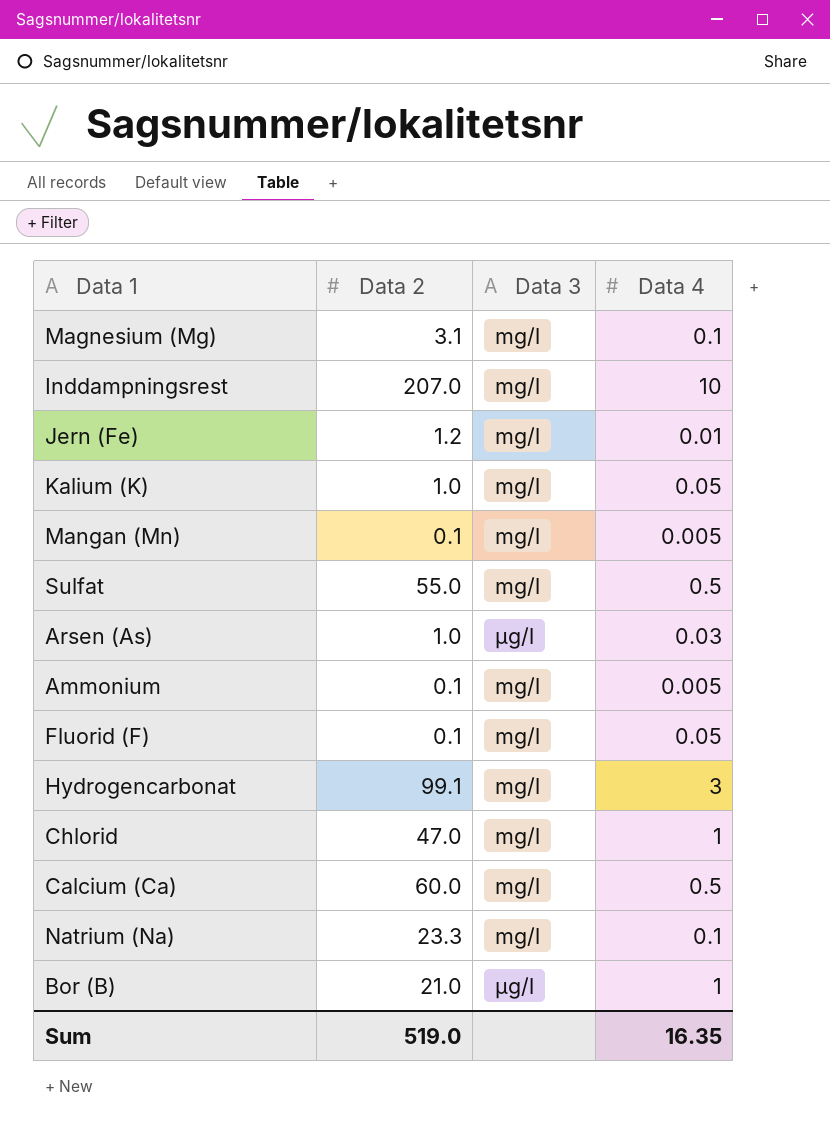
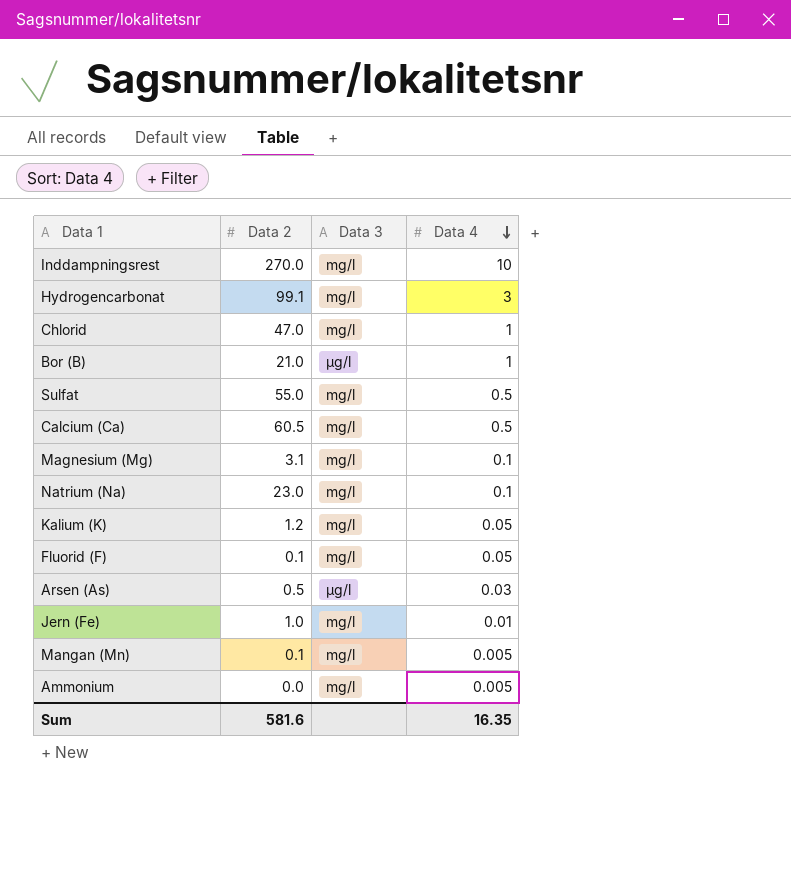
row order: none -> Data 4 descending
Inddampningsrest | Data 2: 207.0 -> 270.0
Calcium (Ca) | Data 2: 60.0 -> 60.5
Natrium (Na) | Data 2: 23.3 -> 23.0
Kalium (K) | Data 2: 1.0 -> 1.2
Arsen (As) | Data 2: 1.0 -> 0.5
Jern (Fe) | Data 2: 1.2 -> 1.0
Ammonium | Data 2: 0.1 -> 0.0
Sum | Data 2: 519.0 -> 581.6

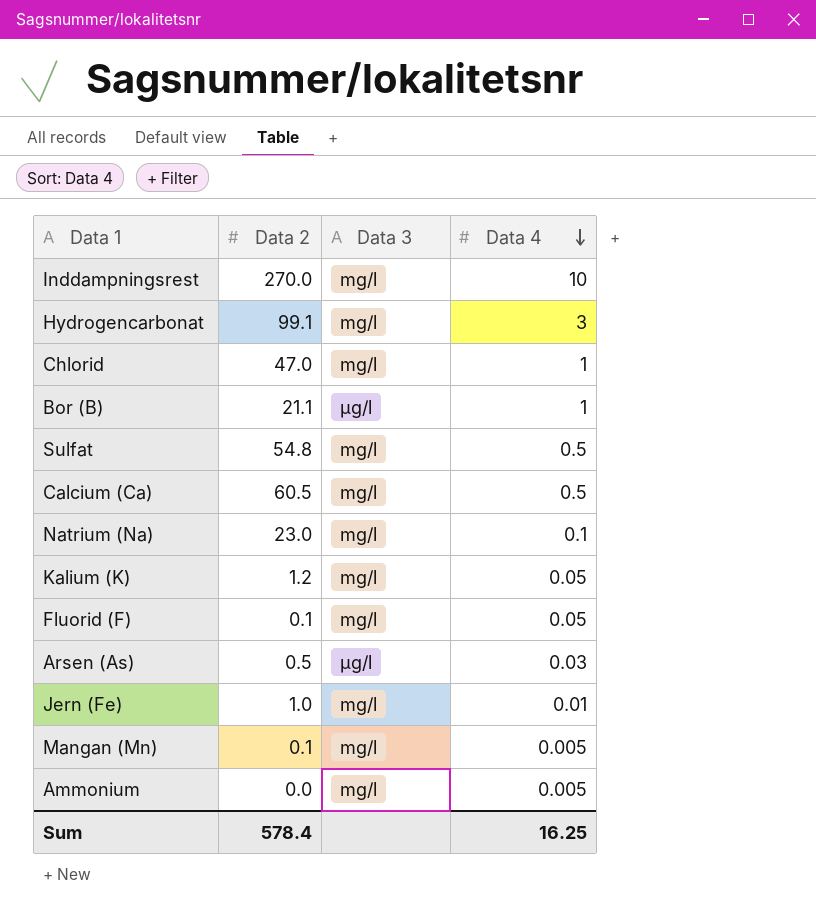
row Magnesium (Mg): 3.1 | mg/l | 0.1 -> none
Bor (B) | Data 2: 21.0 -> 21.1
Sulfat | Data 2: 55.0 -> 54.8
Sum | Data 2: 581.6 -> 578.4
Sum | Data 4: 16.35 -> 16.25

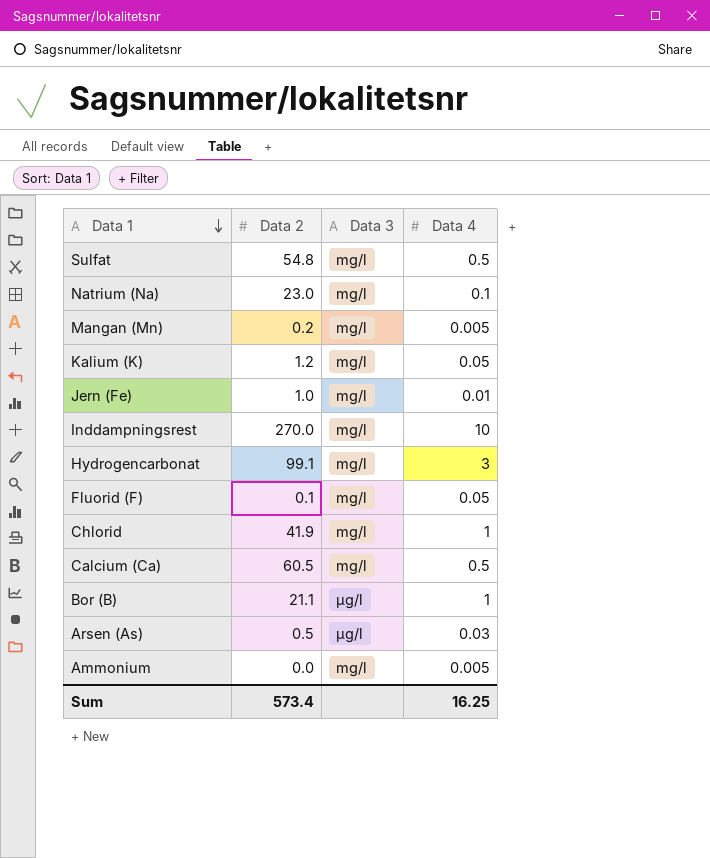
row order: Data 4 descending -> Data 1 descending
Mangan (Mn) | Data 2: 0.1 -> 0.2
Chlorid | Data 2: 47.0 -> 41.9
Sum | Data 2: 578.4 -> 573.4

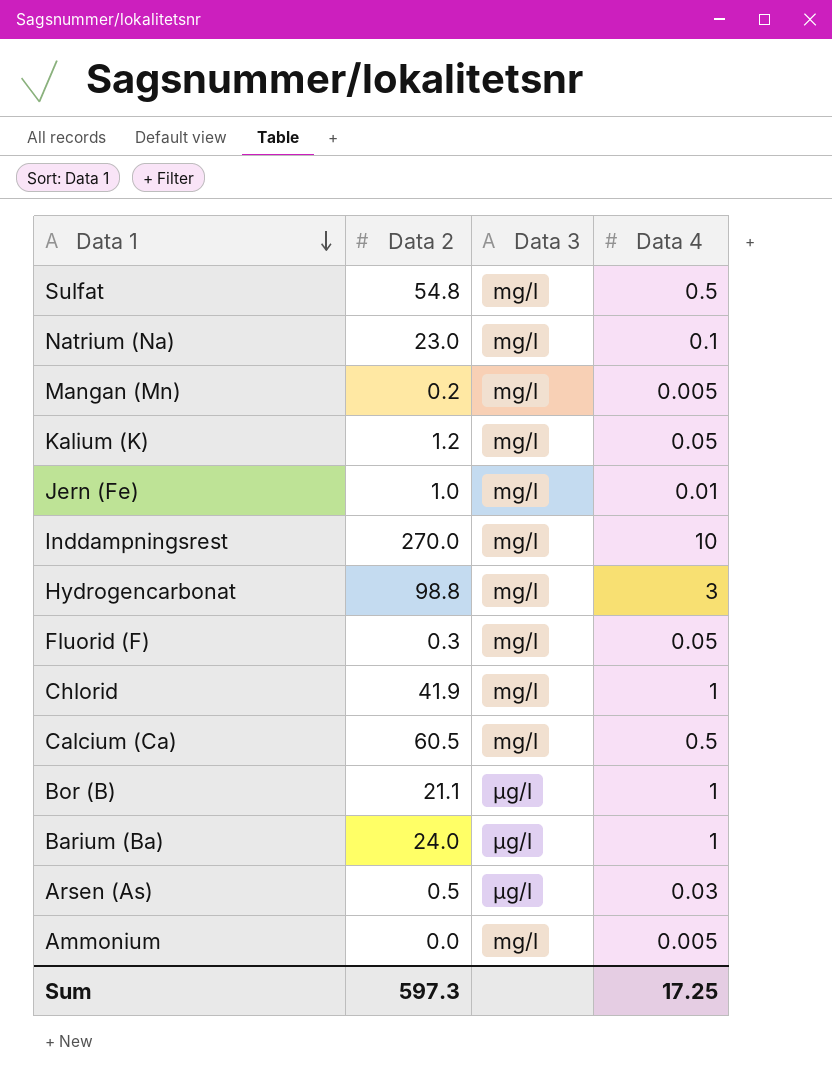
Hydrogencarbonat | Data 2: 99.1 -> 98.8
Fluorid (F) | Data 2: 0.1 -> 0.3
row Barium (Ba): none -> 24.0 | µg/l | 1
Sum | Data 2: 573.4 -> 597.3
Sum | Data 4: 16.25 -> 17.25

